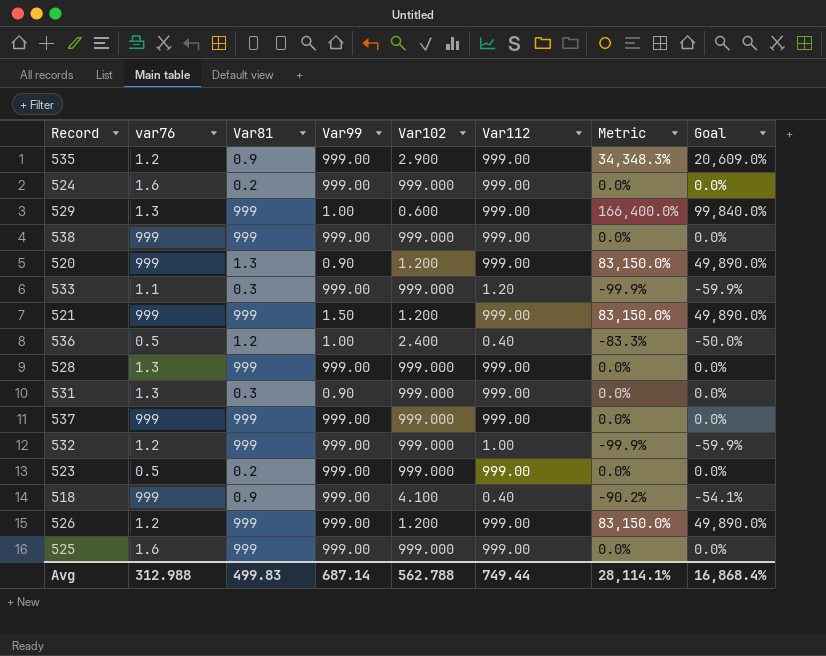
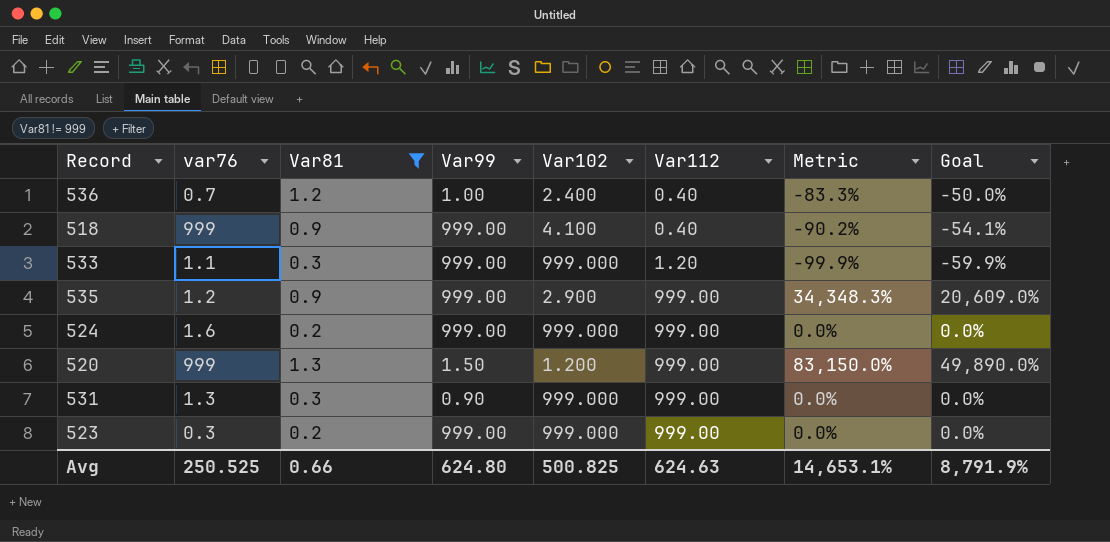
filter: none -> Var81 != 999
row order: none -> Var112 ascending
536 | var76: 0.5 -> 0.7
520 | Var99: 0.90 -> 1.50
523 | var76: 0.5 -> 0.3
Avg | var76: 312.988 -> 250.525
Avg | Var81: 499.83 -> 0.66
Avg | Var99: 687.14 -> 624.80
Avg | Var102: 562.788 -> 500.825
Avg | Var112: 749.44 -> 624.63
Avg | Metric: 28,114.1% -> 14,653.1%
Avg | Goal: 16,868.4% -> 8,791.9%

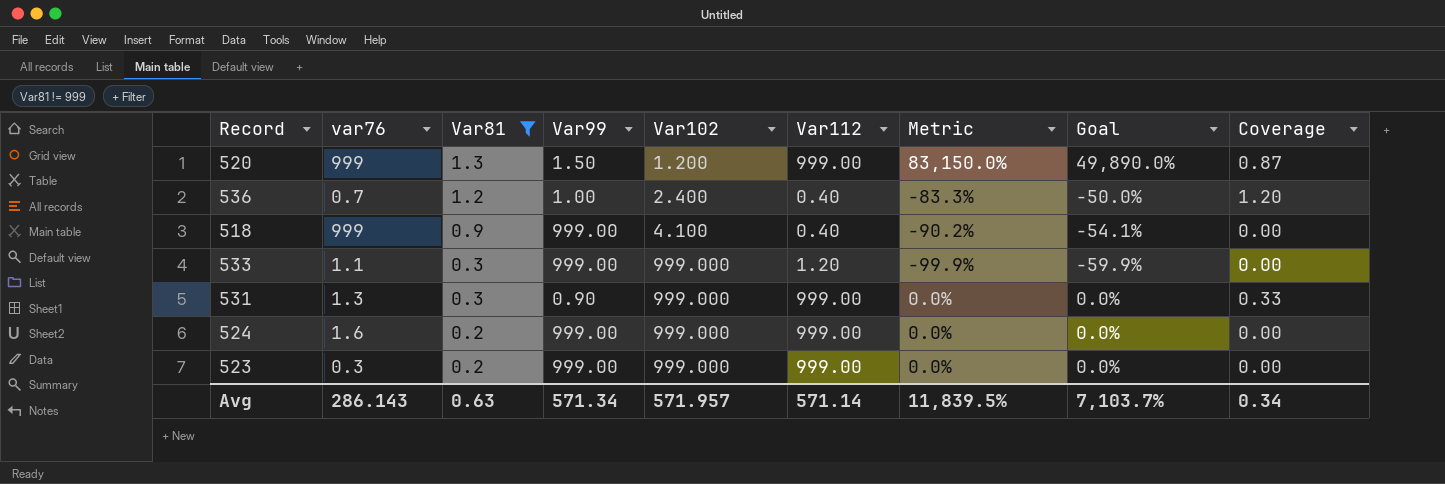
row order: Var112 ascending -> Var81 descending
column Coverage | formula: none -> [Var81] / [Var99]
row 535: 1.2 | 0.9 | 999.00 | 2.900 | 999.00 | 34,348.3% | 20,609.0% -> none
Avg | var76: 250.525 -> 286.143
Avg | Var81: 0.66 -> 0.63
Avg | Var99: 624.80 -> 571.34
Avg | Var102: 500.825 -> 571.957
Avg | Var112: 624.63 -> 571.14
Avg | Metric: 14,653.1% -> 11,839.5%
Avg | Goal: 8,791.9% -> 7,103.7%

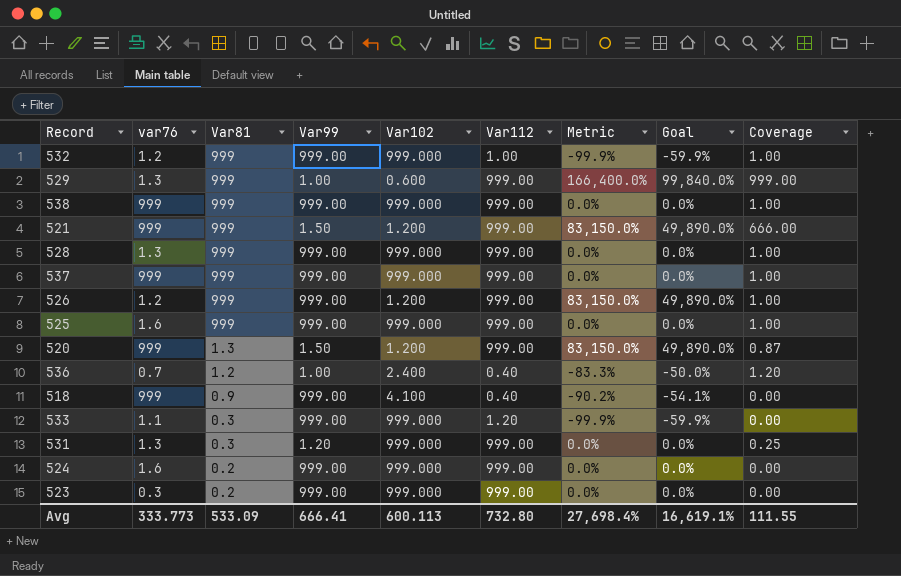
filter: Var81 != 999 -> none
531 | Var99: 0.90 -> 1.20
531 | Coverage: 0.33 -> 0.25
Avg | var76: 286.143 -> 333.773
Avg | Var81: 0.63 -> 533.09
Avg | Var99: 571.34 -> 666.41
Avg | Var102: 571.957 -> 600.113
Avg | Var112: 571.14 -> 732.80
Avg | Metric: 11,839.5% -> 27,698.4%
Avg | Goal: 7,103.7% -> 16,619.1%
Avg | Coverage: 0.34 -> 111.55

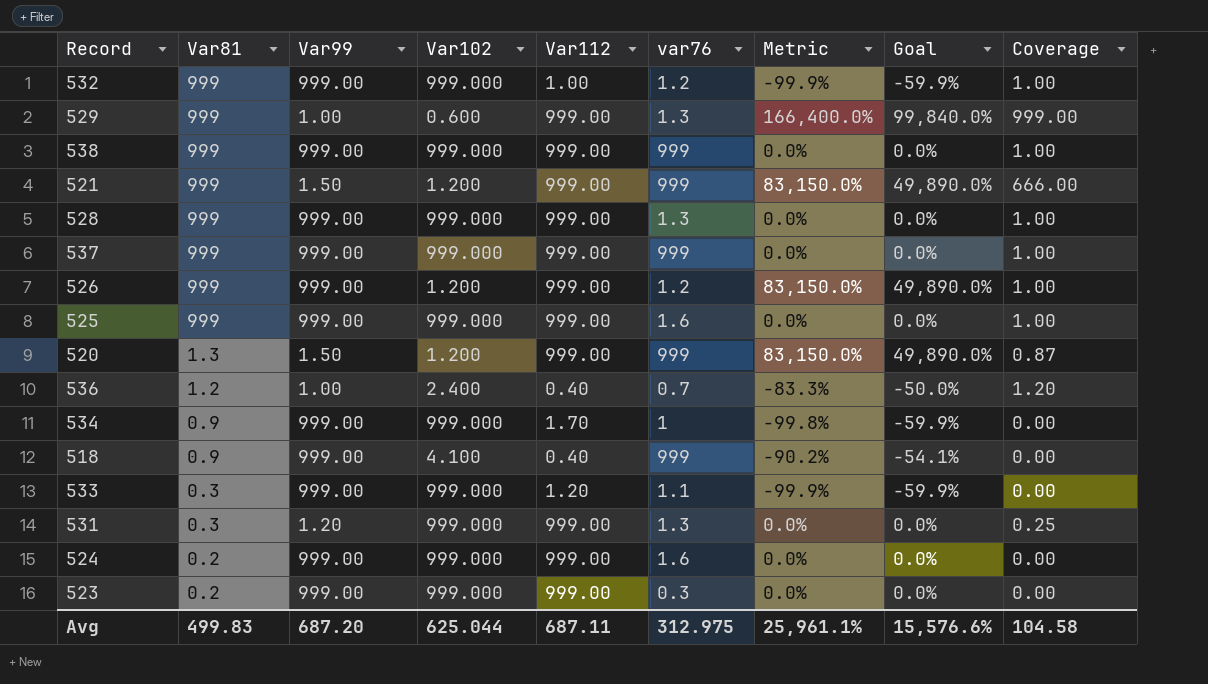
column var76 | position: 2 -> 6
row 534: none -> 0.9 | 999.00 | 999.000 | 1.70 | 1 | -99.8% | -59.9% | 0.00
Avg | Var81: 533.09 -> 499.83
Avg | Var99: 666.41 -> 687.20
Avg | Var102: 600.113 -> 625.044
Avg | Var112: 732.80 -> 687.11
Avg | var76: 333.773 -> 312.975
Avg | Metric: 27,698.4% -> 25,961.1%
Avg | Goal: 16,619.1% -> 15,576.6%
Avg | Coverage: 111.55 -> 104.58

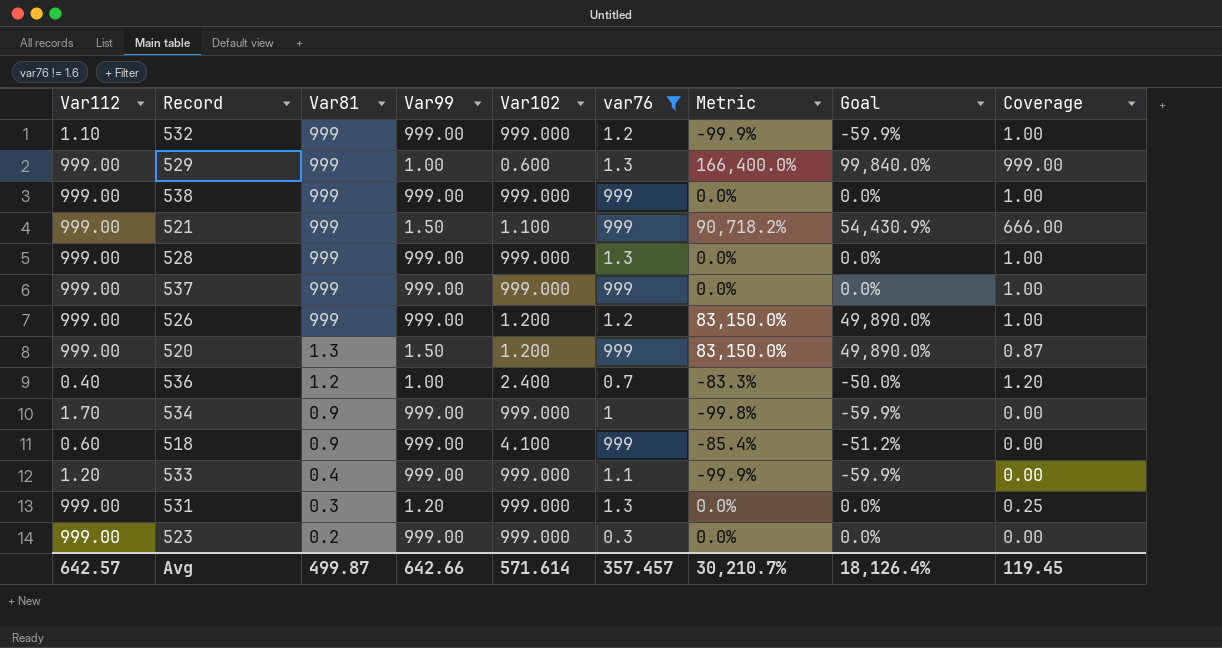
filter: none -> var76 != 1.6
column Var112 | position: 5 -> 1
532 | Var112: 1.00 -> 1.10
521 | Var102: 1.200 -> 1.100
521 | Metric: 83,150.0% -> 90,718.2%
521 | Goal: 49,890.0% -> 54,430.9%
518 | Var112: 0.40 -> 0.60
518 | Metric: -90.2% -> -85.4%
518 | Goal: -54.1% -> -51.2%
533 | Var81: 0.3 -> 0.4
Avg | Var112: 687.11 -> 642.57
Avg | Var81: 499.83 -> 499.87
Avg | Var99: 687.20 -> 642.66
Avg | Var102: 625.044 -> 571.614
Avg | var76: 312.975 -> 357.457
Avg | Metric: 25,961.1% -> 30,210.7%
Avg | Goal: 15,576.6% -> 18,126.4%
Avg | Coverage: 104.58 -> 119.45

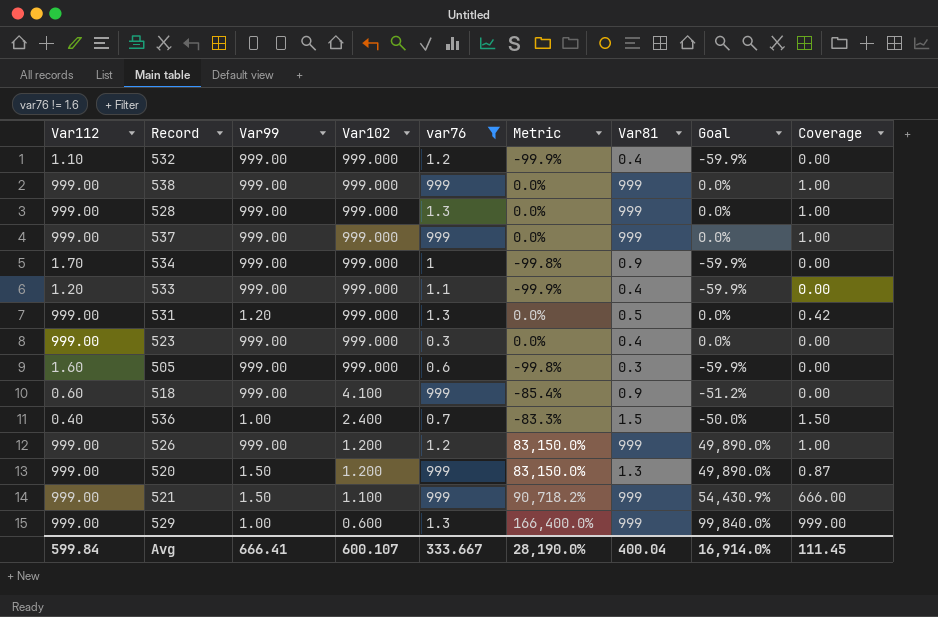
row order: Var81 descending -> Var102 descending
column Var81 | position: 3 -> 7
532 | Var81: 999 -> 0.4
532 | Coverage: 1.00 -> 0.00
531 | Var81: 0.3 -> 0.5
531 | Coverage: 0.25 -> 0.42
523 | Var81: 0.2 -> 0.4
row 505: none -> 1.60 | 999.00 | 999.000 | 0.6 | -99.8% | 0.3 | -59.9% | 0.00
536 | Var81: 1.2 -> 1.5
536 | Coverage: 1.20 -> 1.50
Avg | Var112: 642.57 -> 599.84
Avg | Var99: 642.66 -> 666.41
Avg | Var102: 571.614 -> 600.107
Avg | var76: 357.457 -> 333.667
Avg | Metric: 30,210.7% -> 28,190.0%
Avg | Var81: 499.87 -> 400.04
Avg | Goal: 18,126.4% -> 16,914.0%
Avg | Coverage: 119.45 -> 111.45

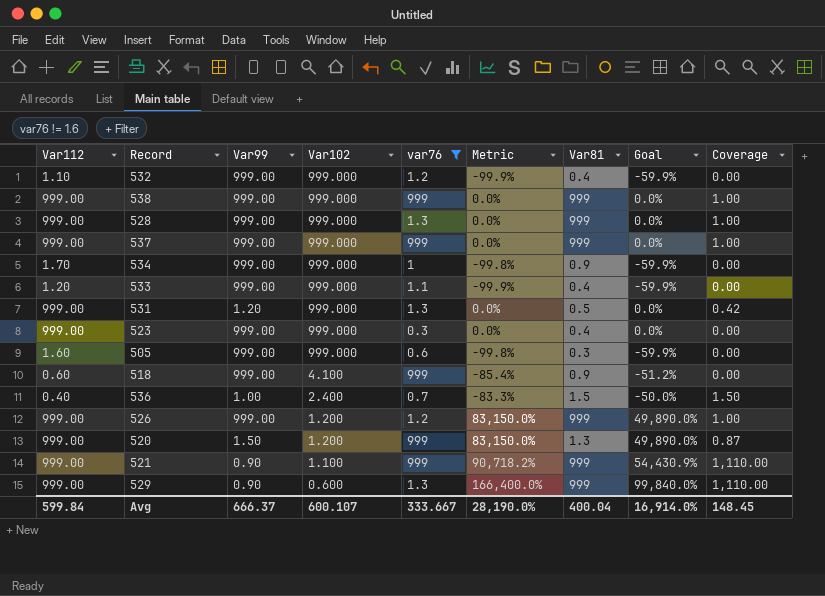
521 | Var99: 1.50 -> 0.90
521 | Coverage: 666.00 -> 1,110.00
529 | Var99: 1.00 -> 0.90
529 | Coverage: 999.00 -> 1,110.00
Avg | Var99: 666.41 -> 666.37
Avg | Coverage: 111.45 -> 148.45

